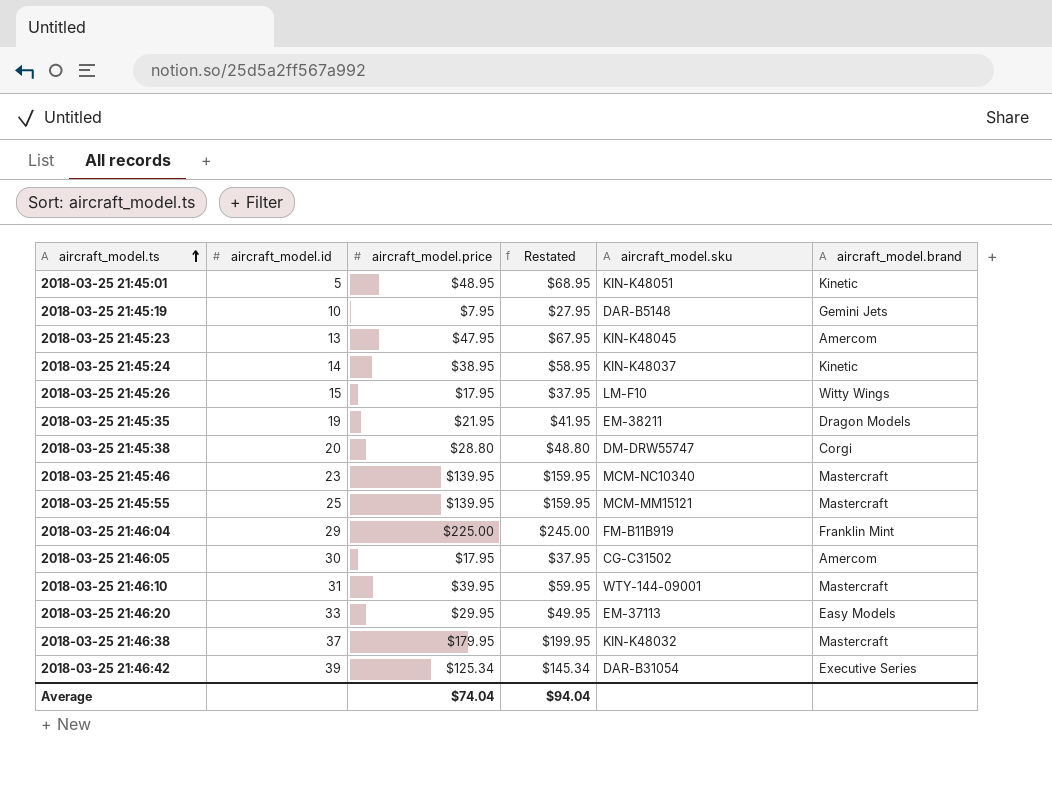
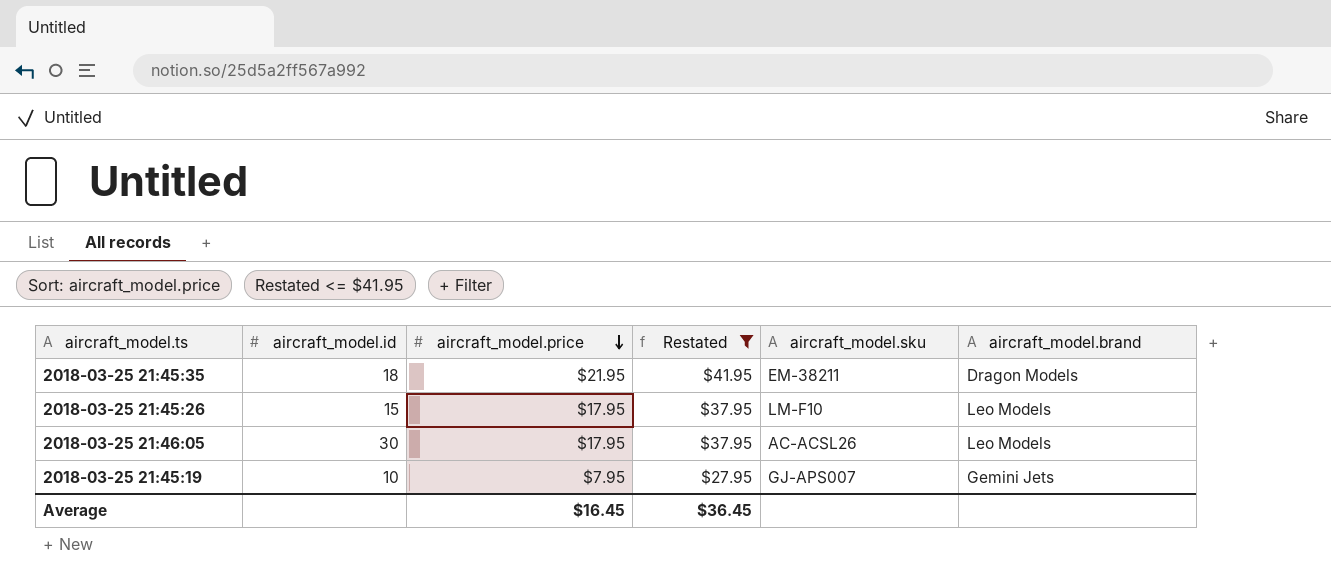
filter: none -> Restated <= $41.95
row order: aircraft_model.ts ascending -> aircraft_model.price descending
2018-03-25 21:45:35 | aircraft_model.id: 19 -> 18
2018-03-25 21:45:26 | aircraft_model.brand: Witty Wings -> Leo Models
2018-03-25 21:46:05 | aircraft_model.sku: CG-C31502 -> AC-ACSL26
2018-03-25 21:46:05 | aircraft_model.brand: Amercom -> Leo Models
2018-03-25 21:45:19 | aircraft_model.sku: DAR-B5148 -> GJ-APS007
Average | aircraft_model.price: $74.04 -> $16.45
Average | Restated: $94.04 -> $36.45

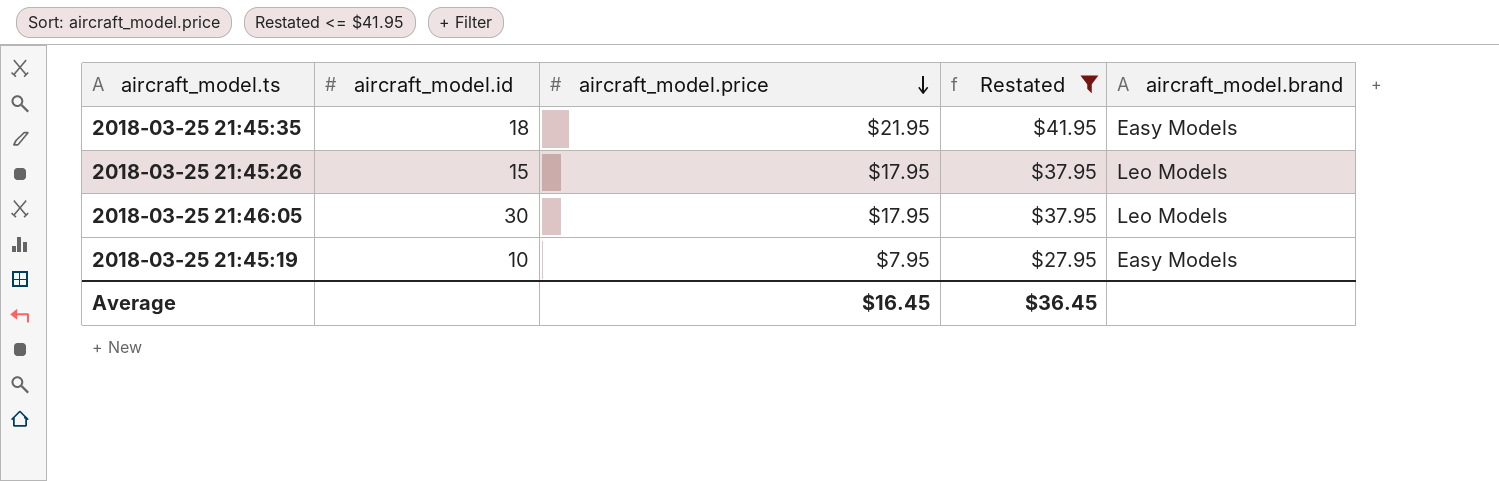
column aircraft_model.sku | position: 5 -> none
2018-03-25 21:45:35 | aircraft_model.brand: Dragon Models -> Easy Models
2018-03-25 21:45:19 | aircraft_model.brand: Gemini Jets -> Easy Models

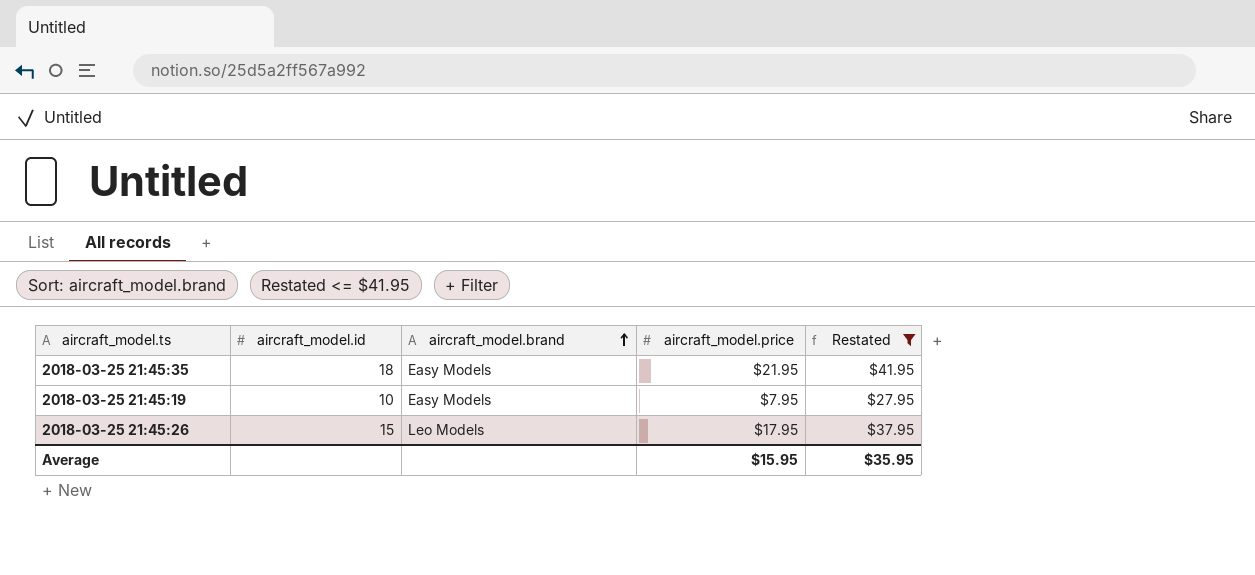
row order: aircraft_model.price descending -> aircraft_model.brand ascending
column aircraft_model.brand | position: 5 -> 3
row 2018-03-25 21:46:05: 30 | $17.95 | $37.95 | Leo Models -> none
Average | aircraft_model.price: $16.45 -> $15.95
Average | Restated: $36.45 -> $35.95

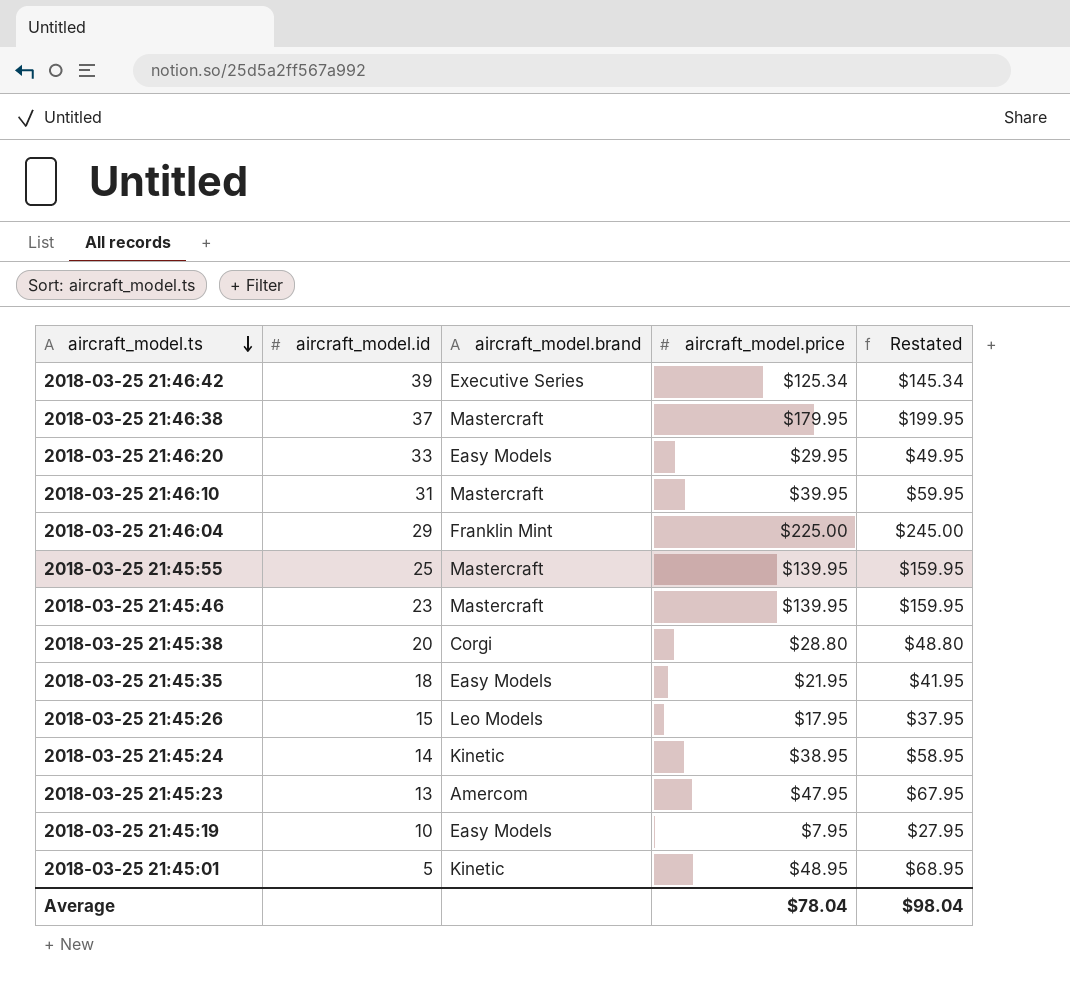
filter: Restated <= $41.95 -> none
row order: aircraft_model.brand ascending -> aircraft_model.ts descending
Average | aircraft_model.price: $15.95 -> $78.04
Average | Restated: $35.95 -> $98.04

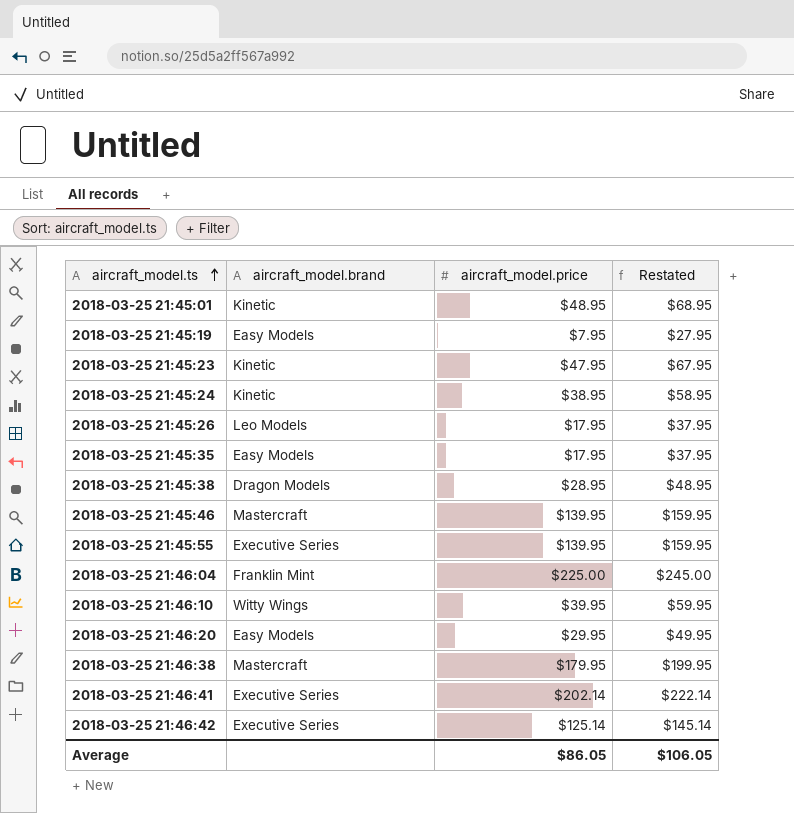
row order: aircraft_model.ts descending -> aircraft_model.ts ascending
column aircraft_model.id | position: 2 -> none
2018-03-25 21:45:23 | aircraft_model.brand: Amercom -> Kinetic
2018-03-25 21:45:35 | aircraft_model.price: $21.95 -> $17.95
2018-03-25 21:45:35 | Restated: $41.95 -> $37.95
2018-03-25 21:45:38 | aircraft_model.brand: Corgi -> Dragon Models
2018-03-25 21:45:38 | aircraft_model.price: $28.80 -> $28.95
2018-03-25 21:45:38 | Restated: $48.80 -> $48.95
2018-03-25 21:45:55 | aircraft_model.brand: Mastercraft -> Executive Series
2018-03-25 21:46:10 | aircraft_model.brand: Mastercraft -> Witty Wings
row 2018-03-25 21:46:41: none -> Executive Series | $202.14 | $222.14
2018-03-25 21:46:42 | aircraft_model.price: $125.34 -> $125.14
2018-03-25 21:46:42 | Restated: $145.34 -> $145.14
Average | aircraft_model.price: $78.04 -> $86.05
Average | Restated: $98.04 -> $106.05

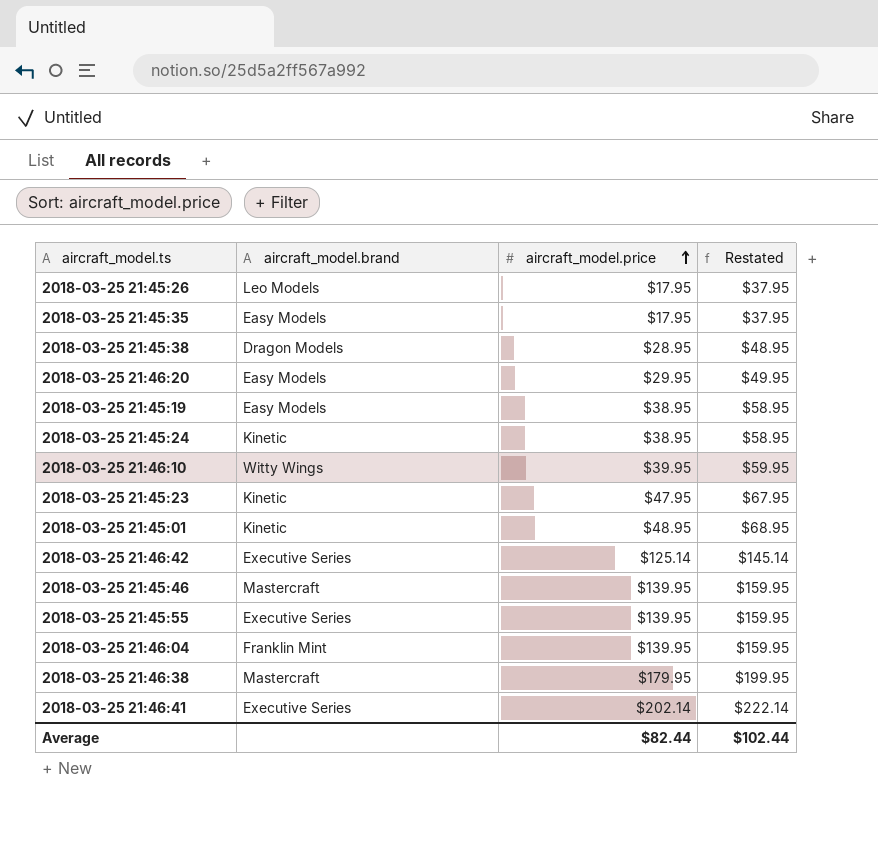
row order: aircraft_model.ts ascending -> aircraft_model.price ascending
2018-03-25 21:45:19 | aircraft_model.price: $7.95 -> $38.95
2018-03-25 21:45:19 | Restated: $27.95 -> $58.95
2018-03-25 21:46:04 | aircraft_model.price: $225.00 -> $139.95
2018-03-25 21:46:04 | Restated: $245.00 -> $159.95
Average | aircraft_model.price: $86.05 -> $82.44
Average | Restated: $106.05 -> $102.44

